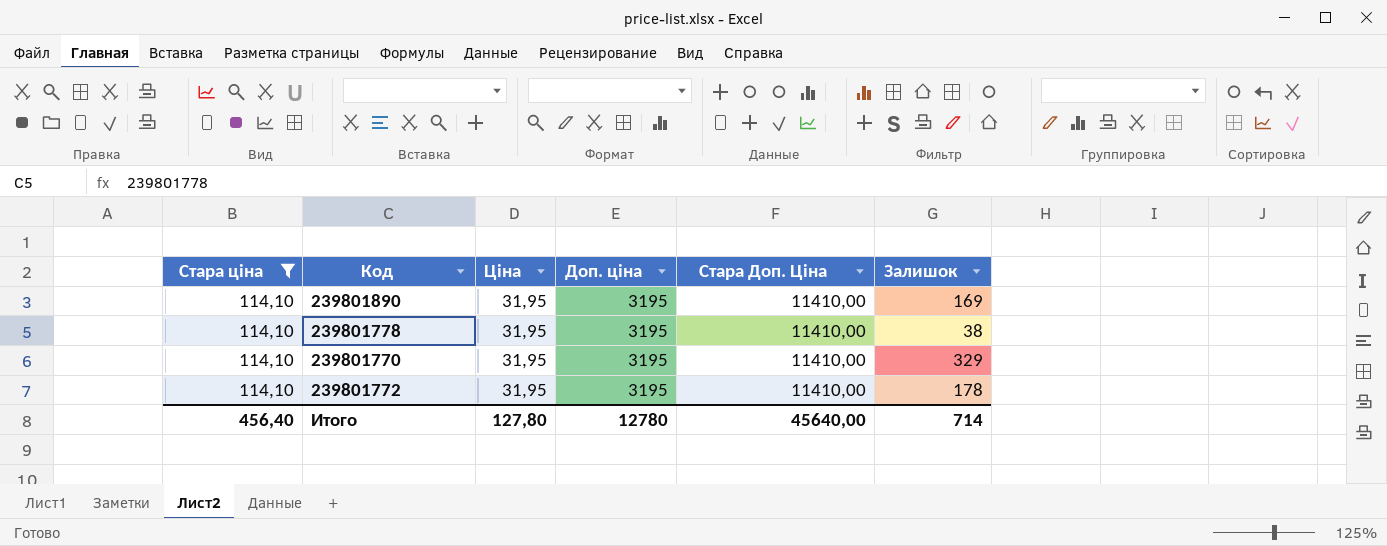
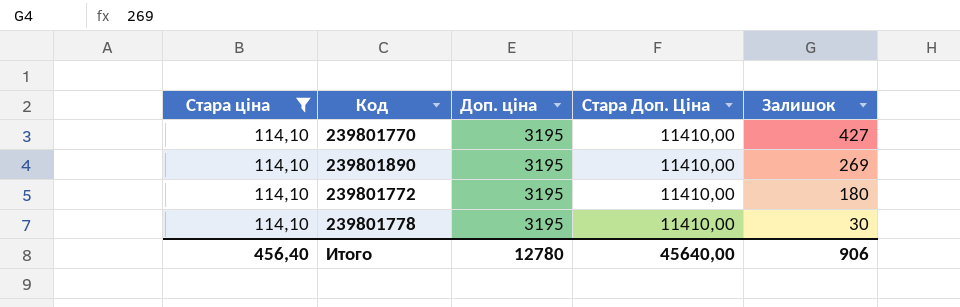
row order: none -> Залишок descending
column Ціна | position: 3 -> none
239801770 | Залишок: 329 -> 427
239801890 | Залишок: 169 -> 269
239801772 | Залишок: 178 -> 180
239801778 | Залишок: 38 -> 30
Итого | Залишок: 714 -> 906

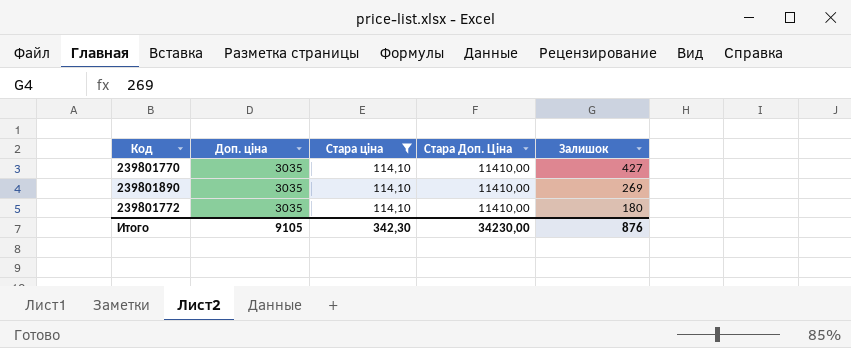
column Стара ціна | position: 1 -> 3
row 239801778: 114,10 | 3195 | 11410,00 | 30 -> none
239801770 | Доп. ціна: 3195 -> 3035
239801890 | Доп. ціна: 3195 -> 3035
239801772 | Доп. ціна: 3195 -> 3035
Итого | Доп. ціна: 12780 -> 9105
Итого | Стара ціна: 456,40 -> 342,30
Итого | Стара Доп. Ціна: 45640,00 -> 34230,00
Итого | Залишок: 906 -> 876

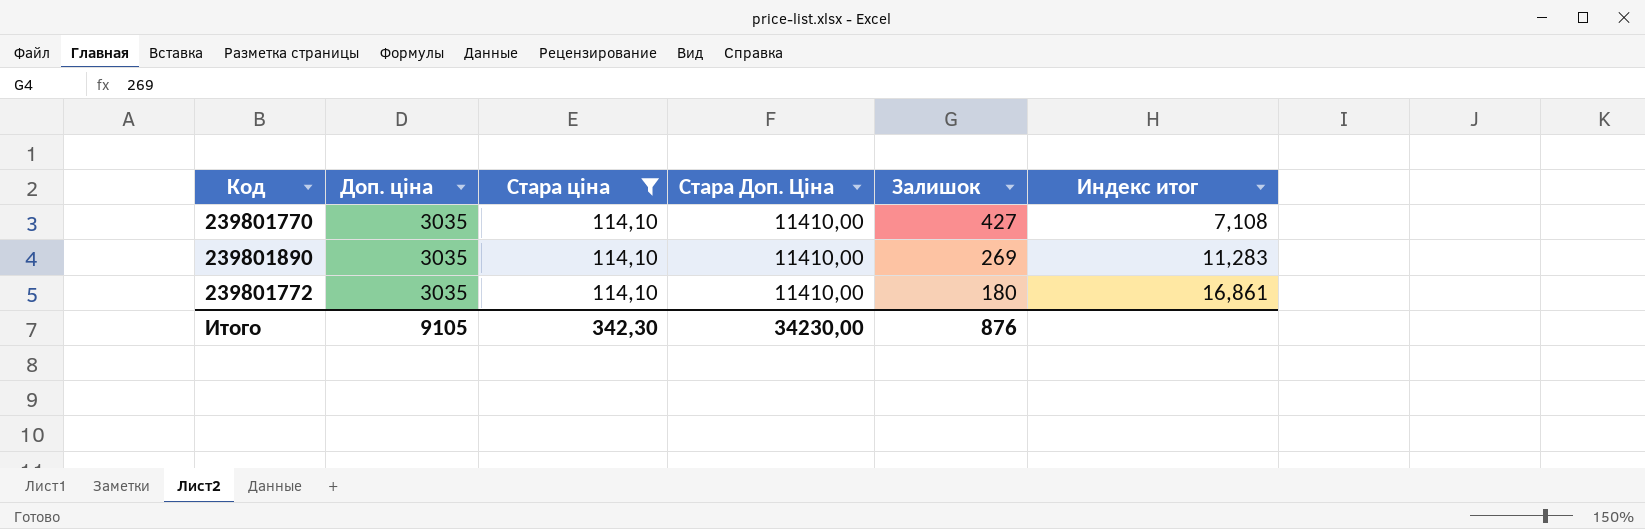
column Индекс итог | formula: none -> [Доп. ціна] / [Залишок]

